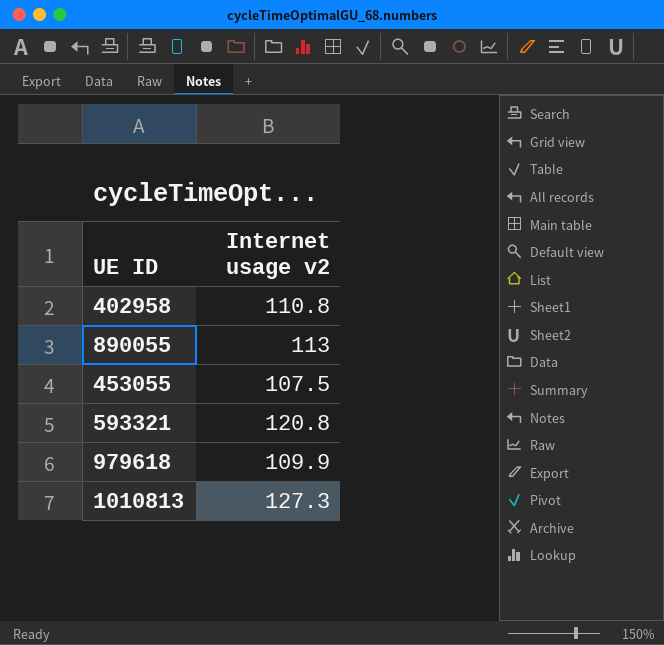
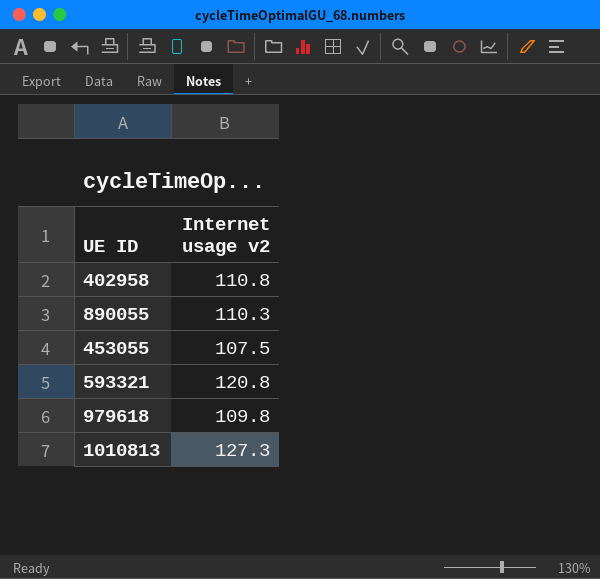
890055 | Internet usage v2: 113 -> 110.3
979618 | Internet usage v2: 109.9 -> 109.8

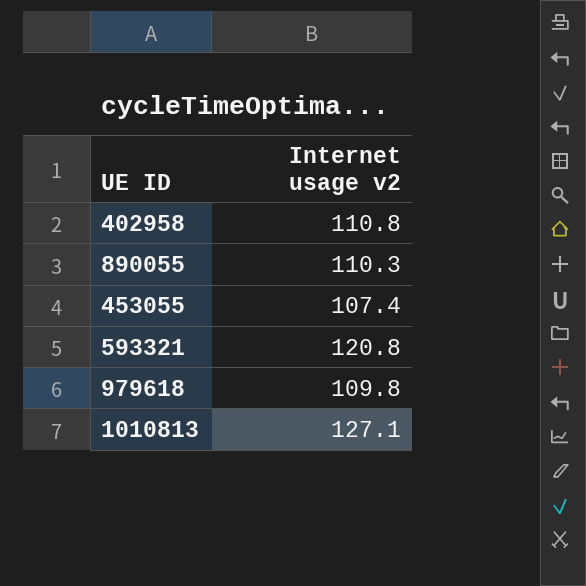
453055 | Internet usage v2: 107.5 -> 107.4
1010813 | Internet usage v2: 127.3 -> 127.1

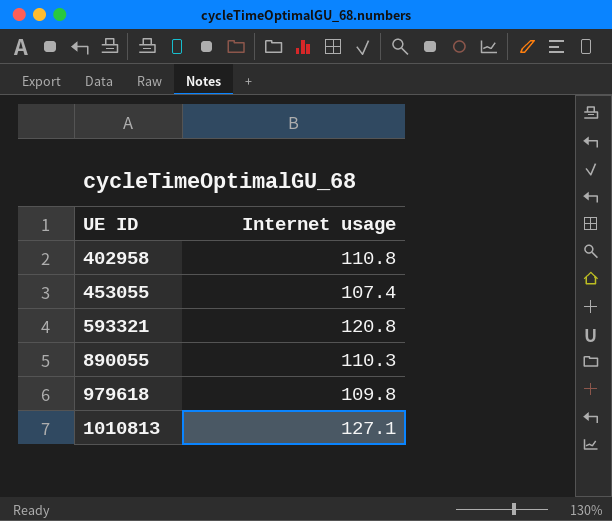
row order: none -> UE ID ascending
column name: Internet usage v2 -> Internet usage

